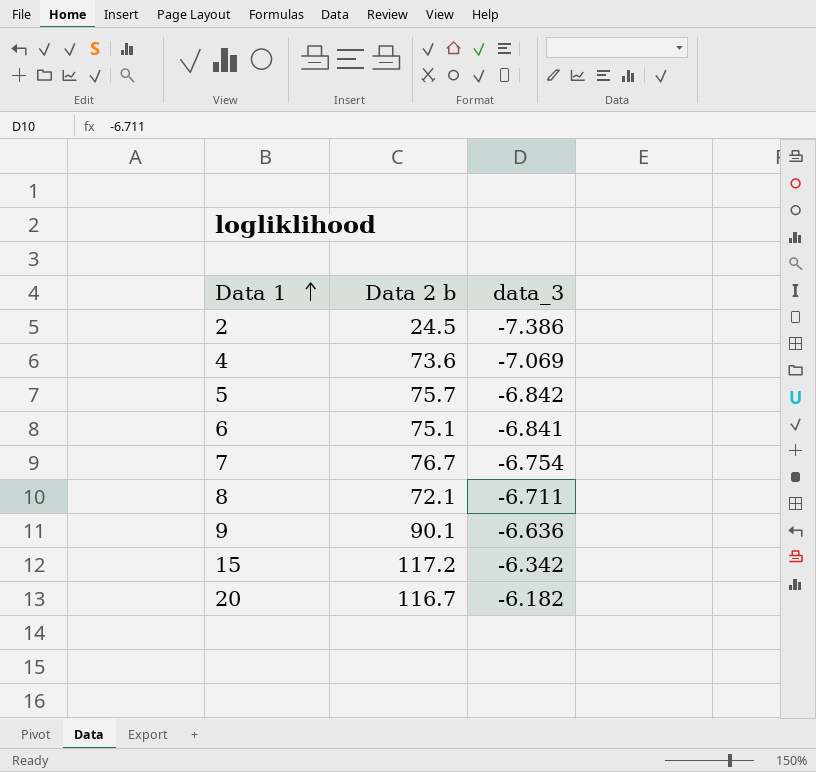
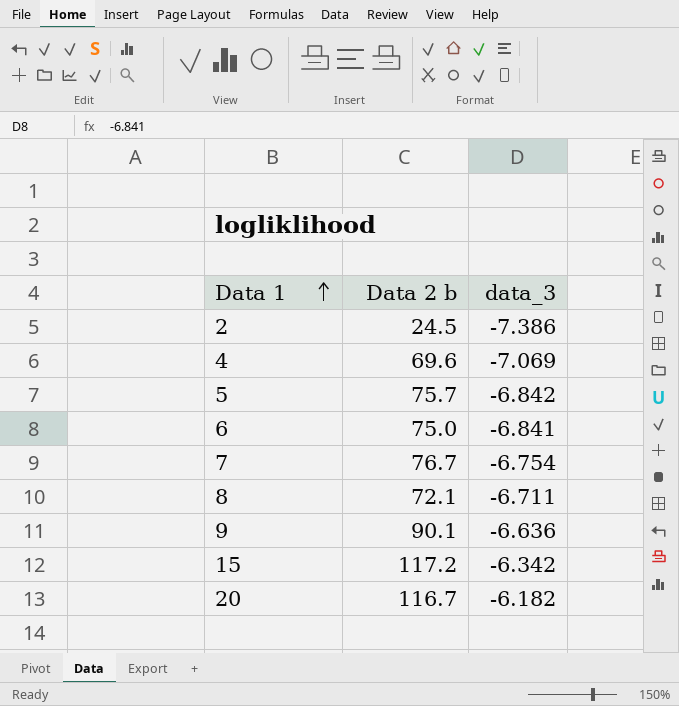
4 | Data 2 b: 73.6 -> 69.6
6 | Data 2 b: 75.1 -> 75.0

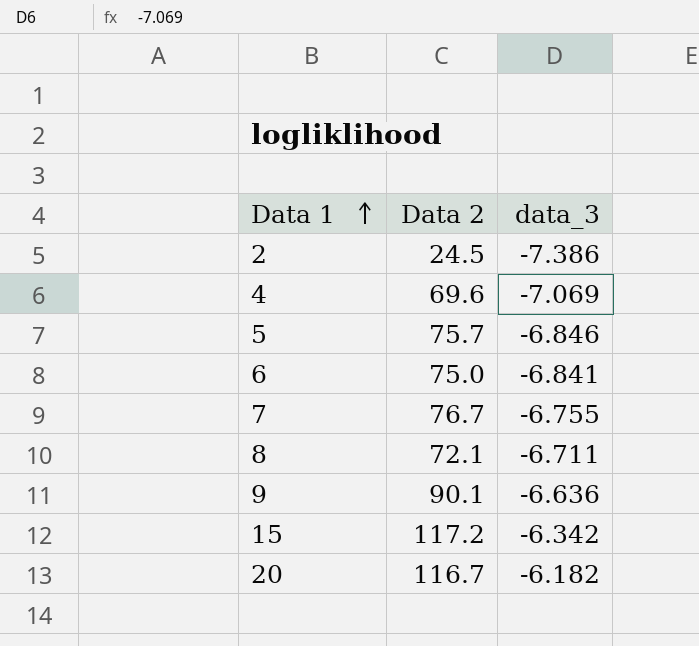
column name: Data 2 b -> Data 2
5 | data_3: -6.842 -> -6.846
7 | data_3: -6.754 -> -6.755

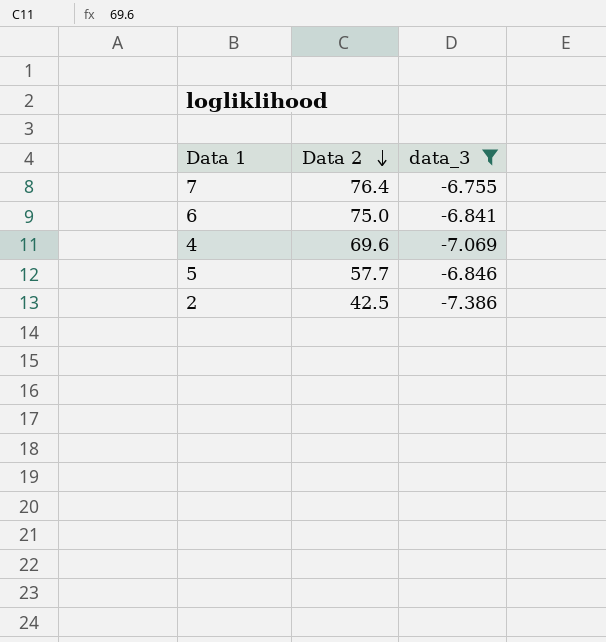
filter: none -> data_3 <= -6.755
row order: Data 1 ascending -> Data 2 descending
7 | Data 2: 76.7 -> 76.4
5 | Data 2: 75.7 -> 57.7
2 | Data 2: 24.5 -> 42.5

